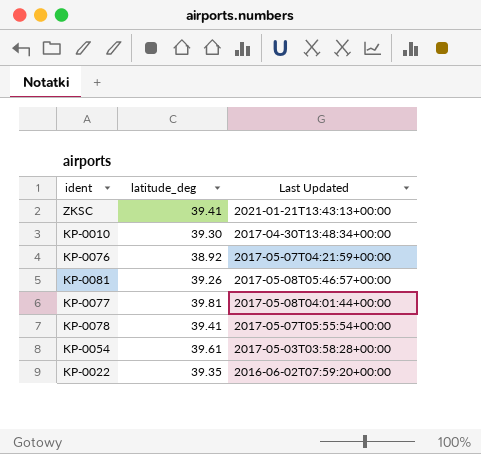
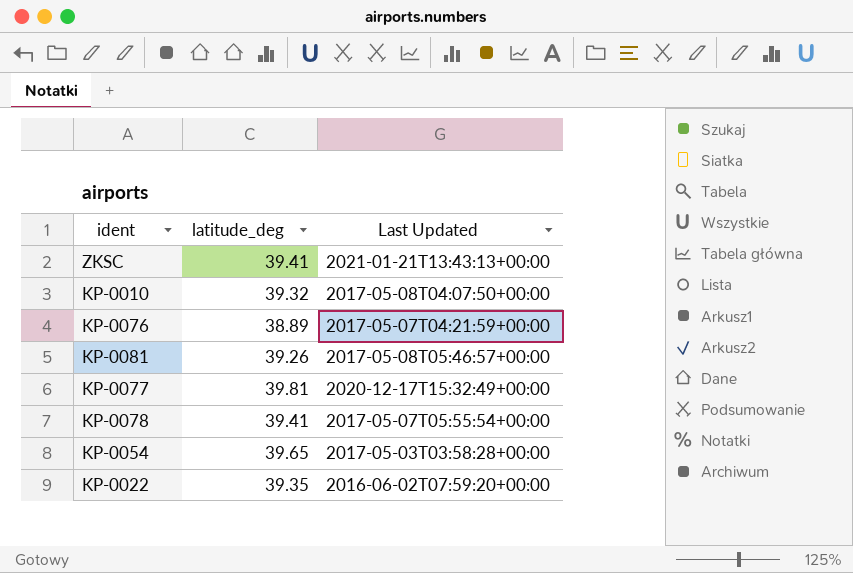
KP-0010 | latitude_deg: 39.30 -> 39.32
KP-0010 | Last Updated: 2017-04-30T13:48:34+00:00 -> 2017-05-08T04:07:50+00:00
KP-0076 | latitude_deg: 38.92 -> 38.89
KP-0077 | Last Updated: 2017-05-08T04:01:44+00:00 -> 2020-12-17T15:32:49+00:00
KP-0054 | latitude_deg: 39.61 -> 39.65

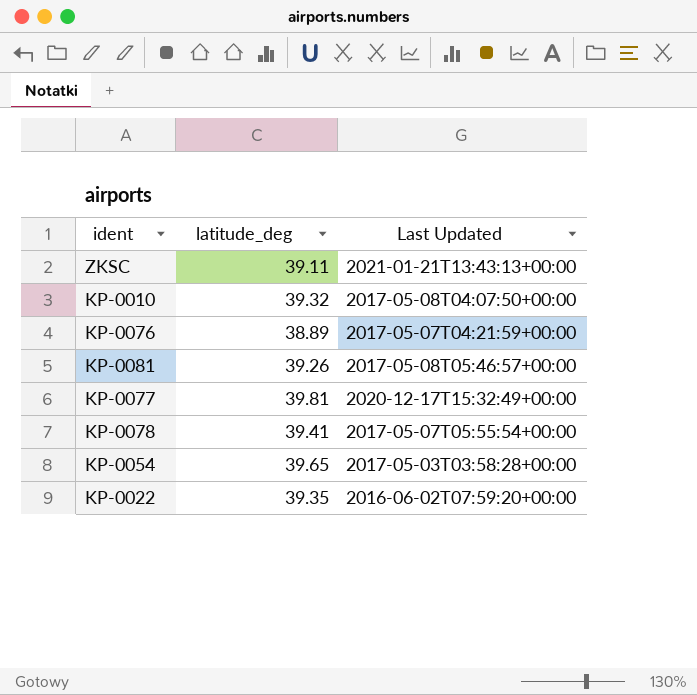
ZKSC | latitude_deg: 39.41 -> 39.11

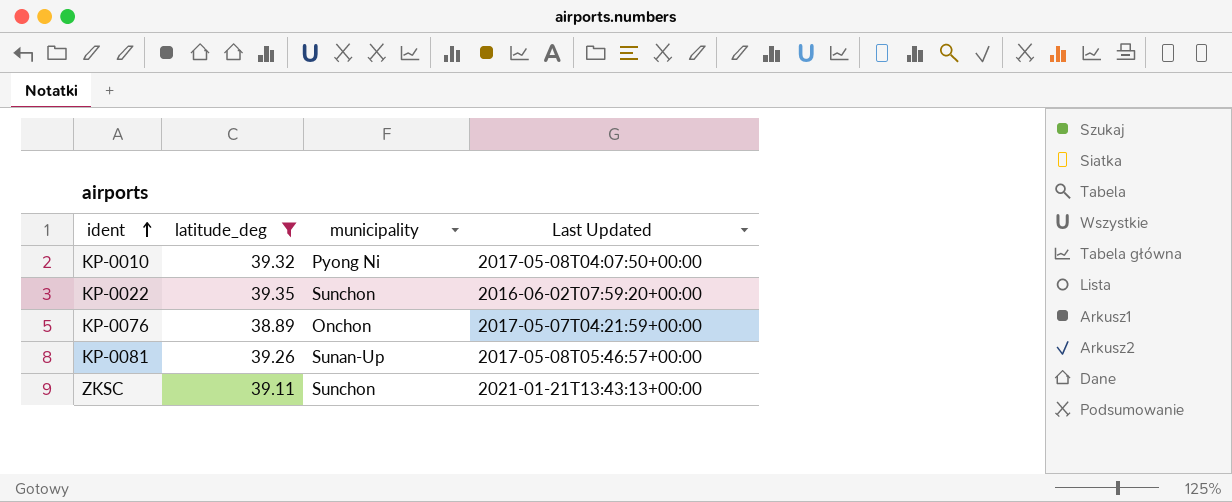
filter: none -> latitude_deg <= 39.35
row order: none -> ident ascending
column municipality | position: none -> 3

